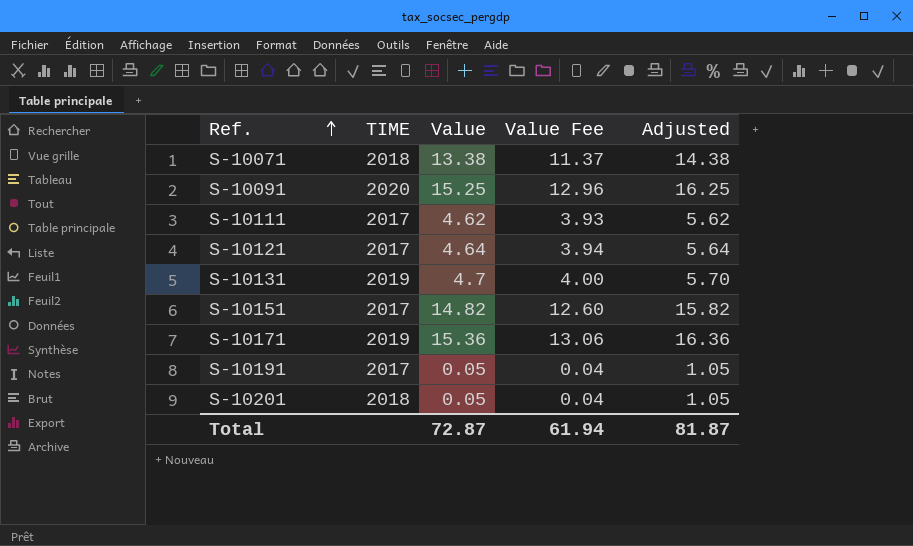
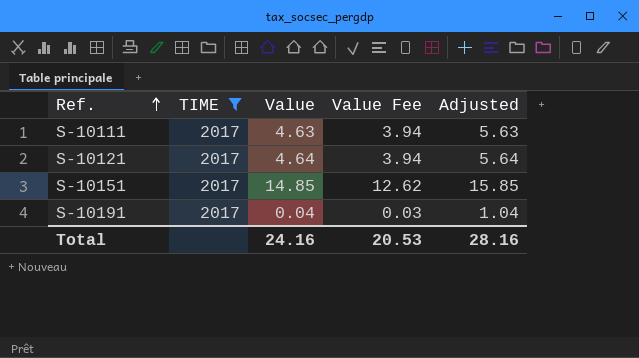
filter: none -> TIME = 2017
S-10111 | Value: 4.62 -> 4.63
S-10111 | Value Fee: 3.93 -> 3.94
S-10111 | Adjusted: 5.62 -> 5.63
S-10151 | Value: 14.82 -> 14.85
S-10151 | Value Fee: 12.60 -> 12.62
S-10151 | Adjusted: 15.82 -> 15.85
S-10191 | Value: 0.05 -> 0.04
S-10191 | Value Fee: 0.04 -> 0.03
S-10191 | Adjusted: 1.05 -> 1.04
Total | Value: 72.87 -> 24.16
Total | Value Fee: 61.94 -> 20.53
Total | Adjusted: 81.87 -> 28.16

